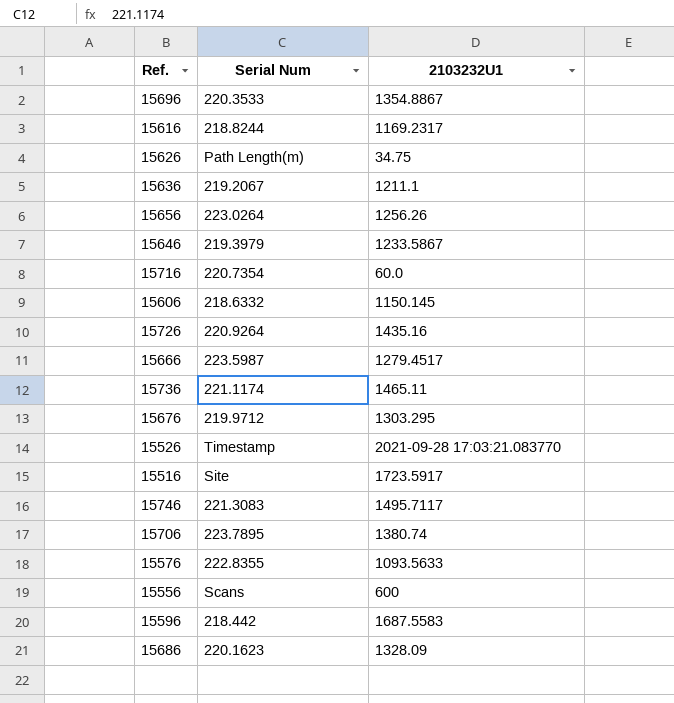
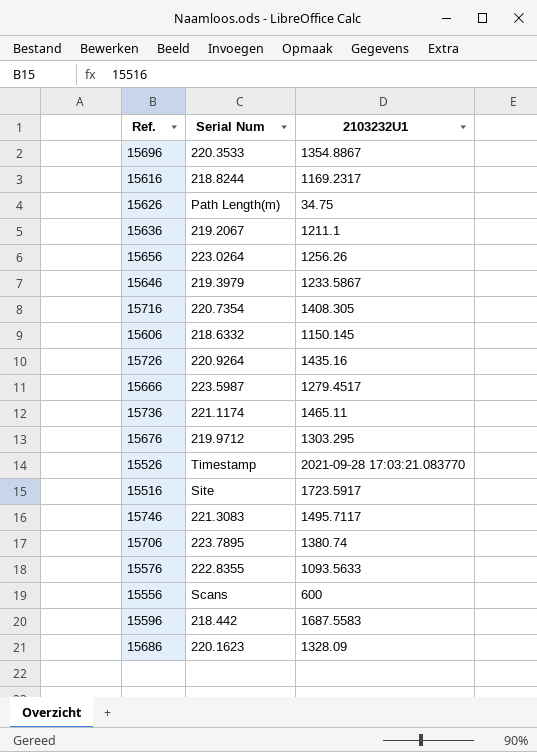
15716 | 2103232U1: 60.0 -> 1408.305

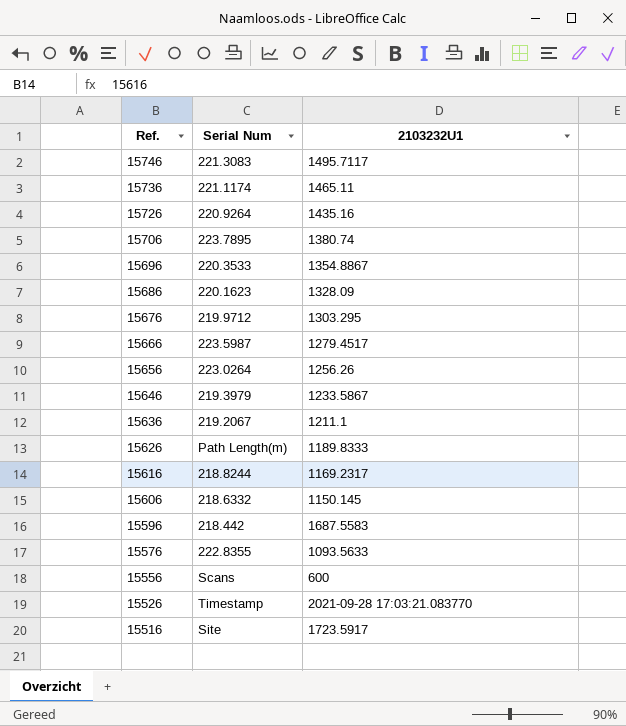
row order: none -> Ref. descending
row 15716: 220.7354 | 1408.305 -> none
15626 | 2103232U1: 34.75 -> 1189.8333

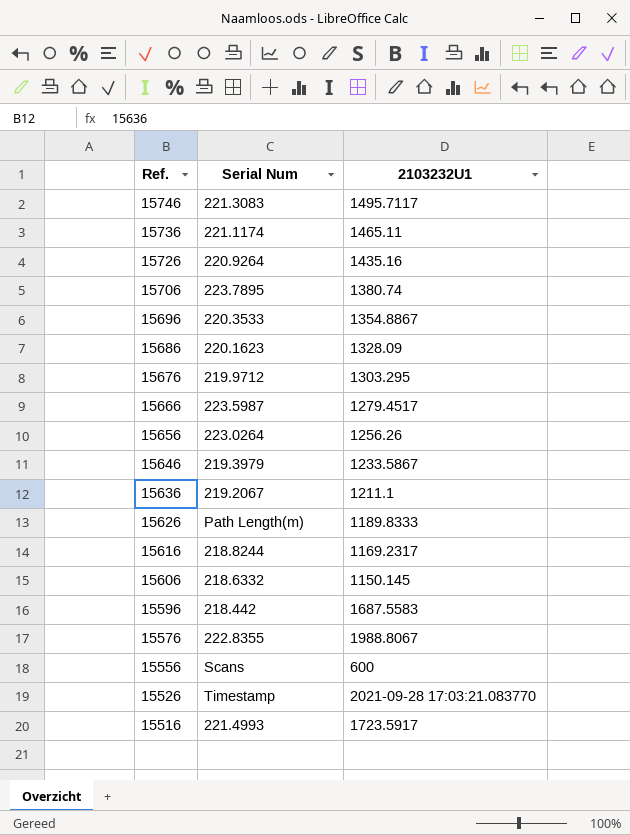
15576 | 2103232U1: 1093.5633 -> 1988.8067
15516 | Serial Num: Site -> 221.4993

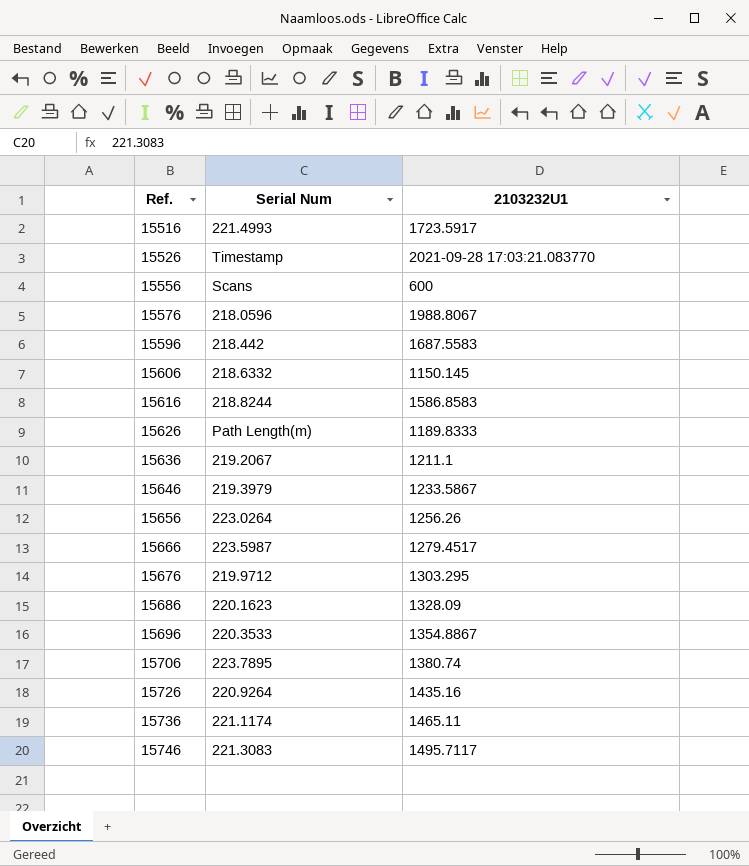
row order: Ref. descending -> Ref. ascending
15576 | Serial Num: 222.8355 -> 218.0596
15616 | 2103232U1: 1169.2317 -> 1586.8583

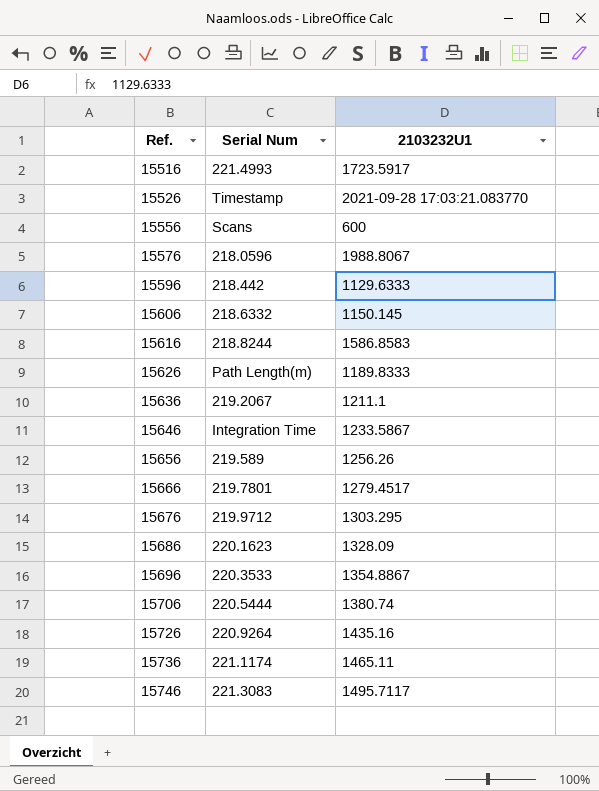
15596 | 2103232U1: 1687.5583 -> 1129.6333
15646 | Serial Num: 219.3979 -> Integration Time
15656 | Serial Num: 223.0264 -> 219.589
15666 | Serial Num: 223.5987 -> 219.7801
15706 | Serial Num: 223.7895 -> 220.5444

